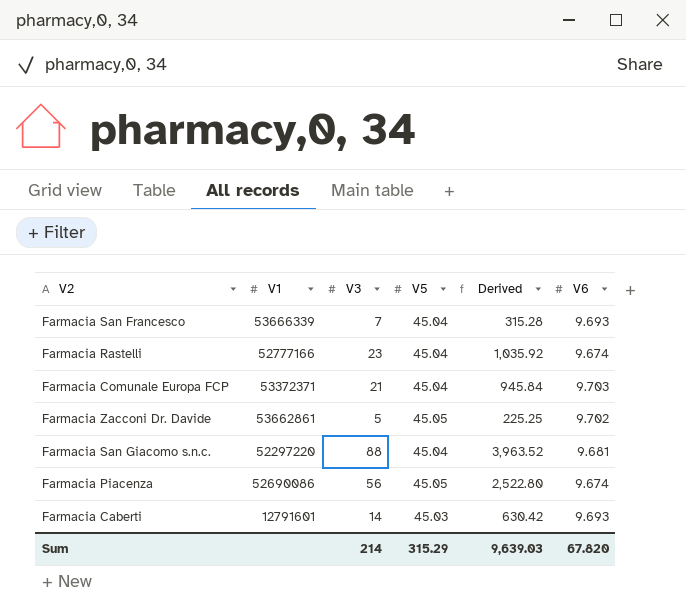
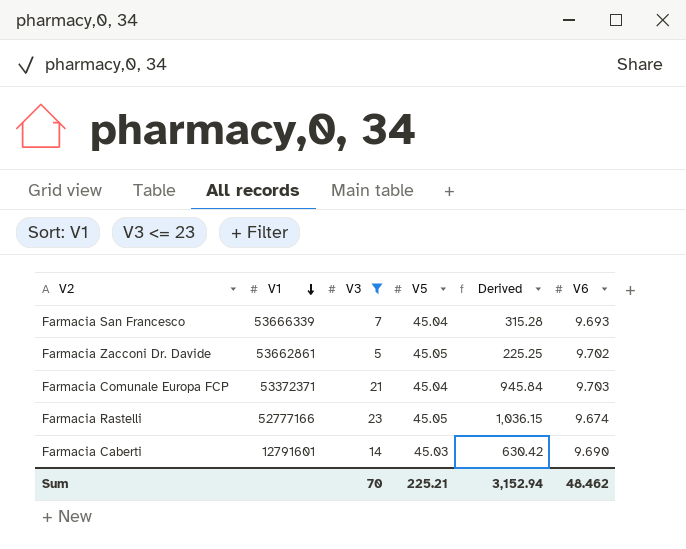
filter: none -> V3 <= 23
row order: none -> V1 descending
Farmacia Rastelli | V5: 45.04 -> 45.05
Farmacia Rastelli | Derived: 1,035.92 -> 1,036.15
Farmacia Caberti | V6: 9.693 -> 9.690
Sum | V3: 214 -> 70
Sum | V5: 315.29 -> 225.21
Sum | Derived: 9,639.03 -> 3,152.94
Sum | V6: 67.820 -> 48.462

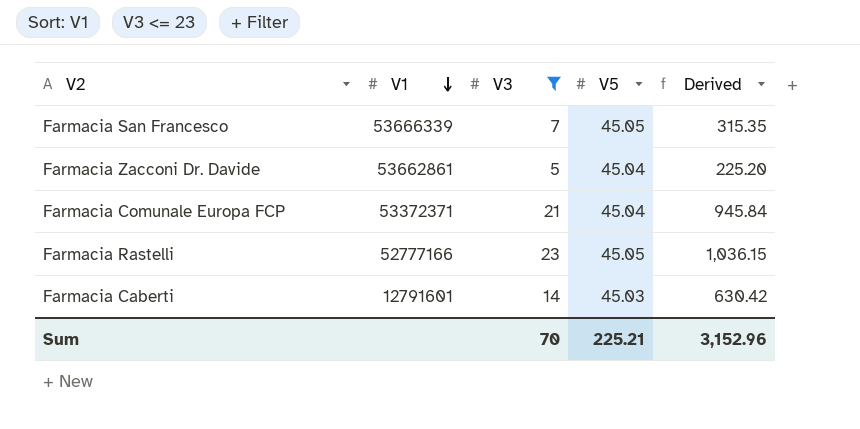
column V6 | position: 6 -> none
Farmacia San Francesco | V5: 45.04 -> 45.05
Farmacia San Francesco | Derived: 315.28 -> 315.35
Farmacia Zacconi Dr. Davide | V5: 45.05 -> 45.04
Farmacia Zacconi Dr. Davide | Derived: 225.25 -> 225.20
Sum | Derived: 3,152.94 -> 3,152.96

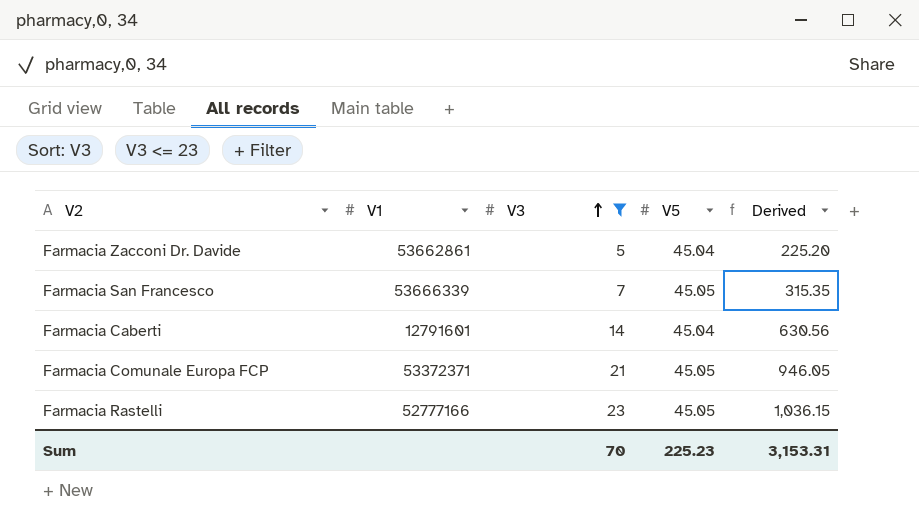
row order: V1 descending -> V3 ascending
Farmacia Caberti | V5: 45.03 -> 45.04
Farmacia Caberti | Derived: 630.42 -> 630.56
Farmacia Comunale Europa FCP | V5: 45.04 -> 45.05
Farmacia Comunale Europa FCP | Derived: 945.84 -> 946.05
Sum | V5: 225.21 -> 225.23
Sum | Derived: 3,152.96 -> 3,153.31

